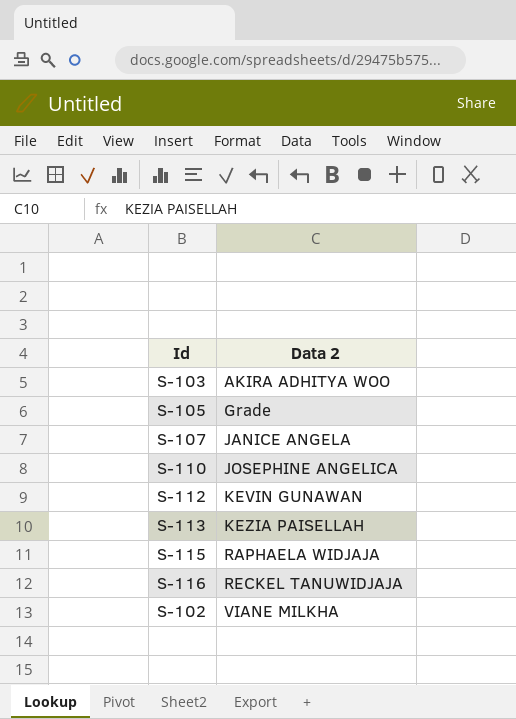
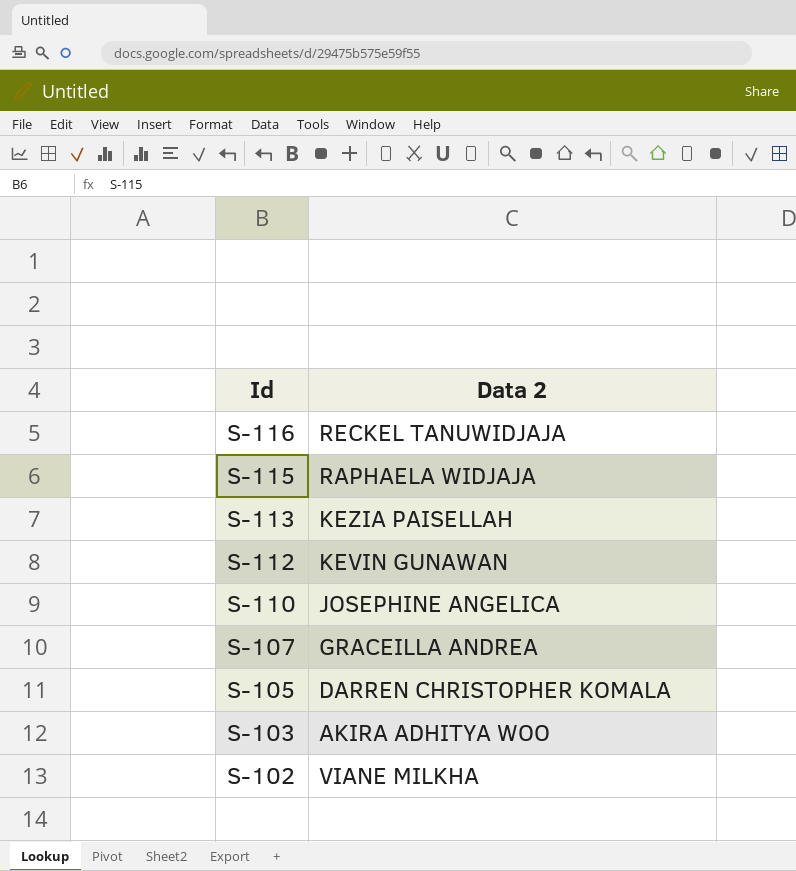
row order: Data 2 ascending -> Id descending
S-107 | Data 2: JANICE ANGELA -> GRACEILLA ANDREA
S-105 | Data 2: Grade -> DARREN CHRISTOPHER KOMALA

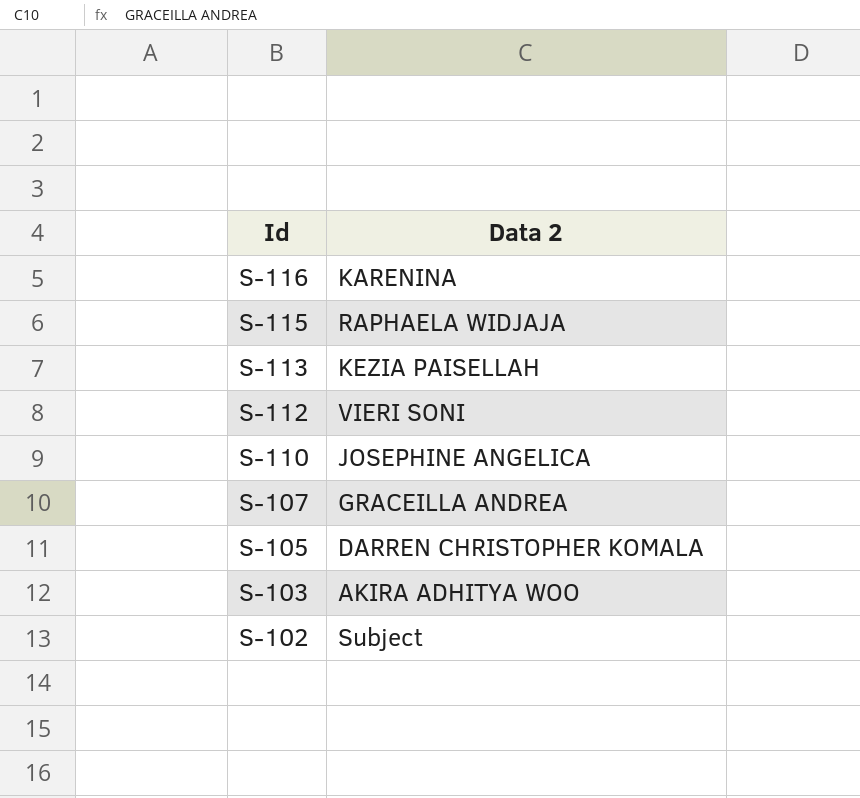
S-116 | Data 2: RECKEL TANUWIDJAJA -> KARENINA
S-112 | Data 2: KEVIN GUNAWAN -> VIERI SONI
S-102 | Data 2: VIANE MILKHA -> Subject

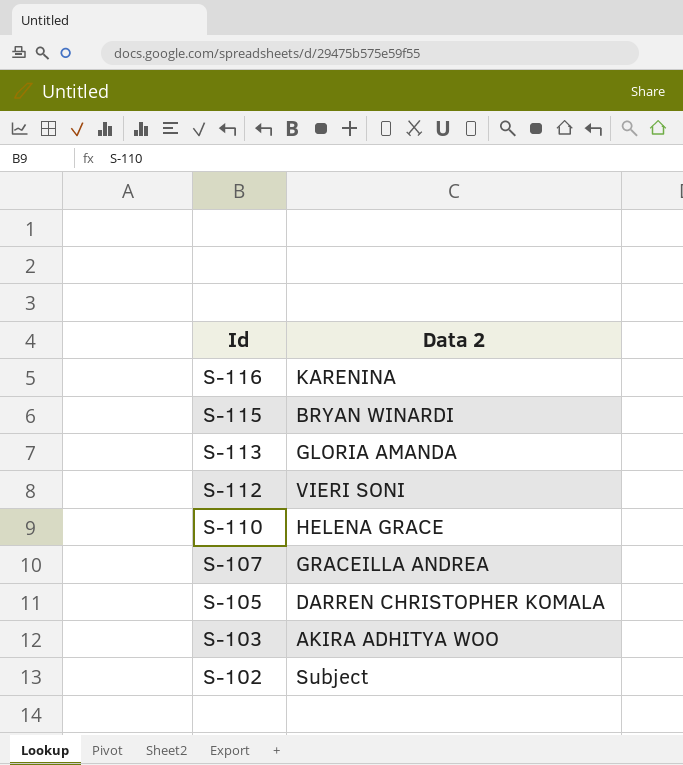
S-115 | Data 2: RAPHAELA WIDJAJA -> BRYAN WINARDI
S-113 | Data 2: KEZIA PAISELLAH -> GLORIA AMANDA
S-110 | Data 2: JOSEPHINE ANGELICA -> HELENA GRACE

